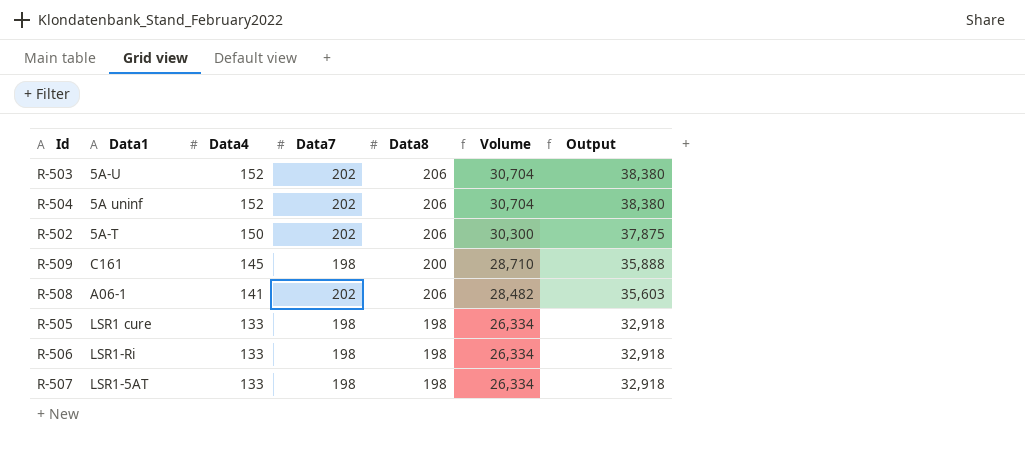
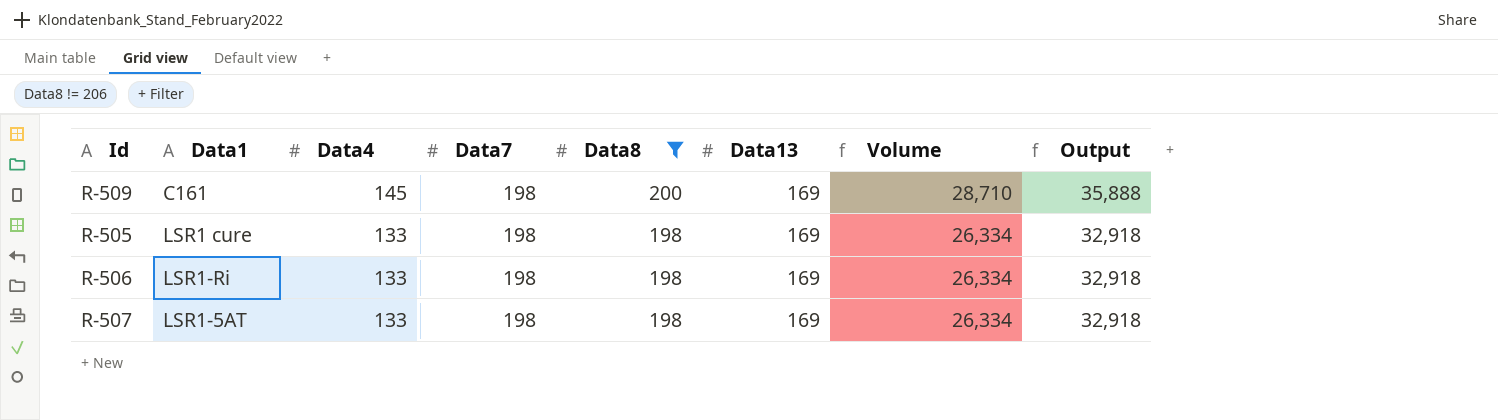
filter: none -> Data8 != 206
column Data13 | position: none -> 6

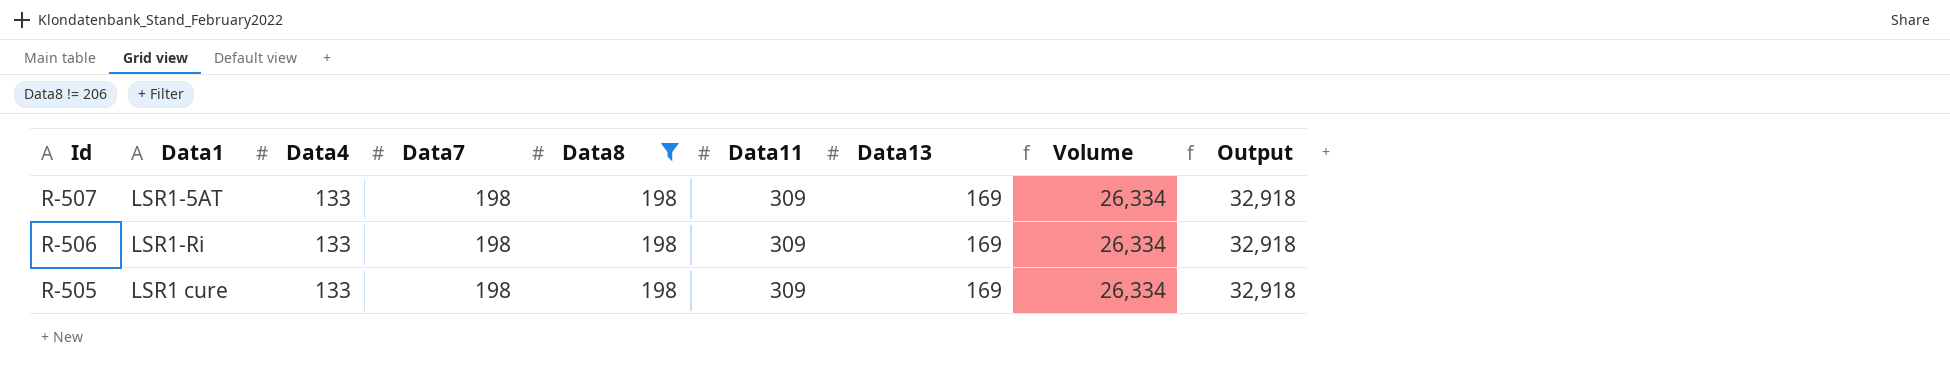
row order: Data4 descending -> Id descending
column Data11 | position: none -> 6
row R-509: C161 | 145 | 198 | 200 | 169 | 28,710 | 35,888 -> none

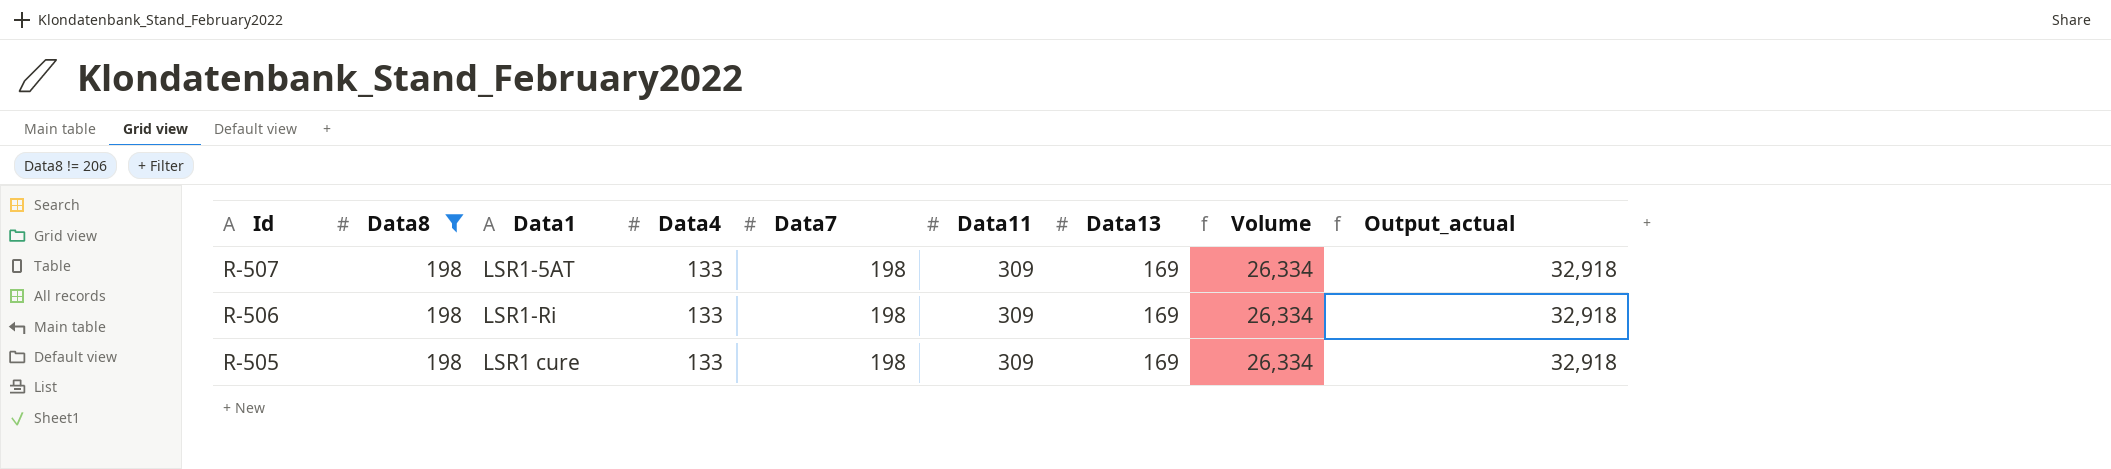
column Data8 | position: 5 -> 2
column name: Output -> Output_actual

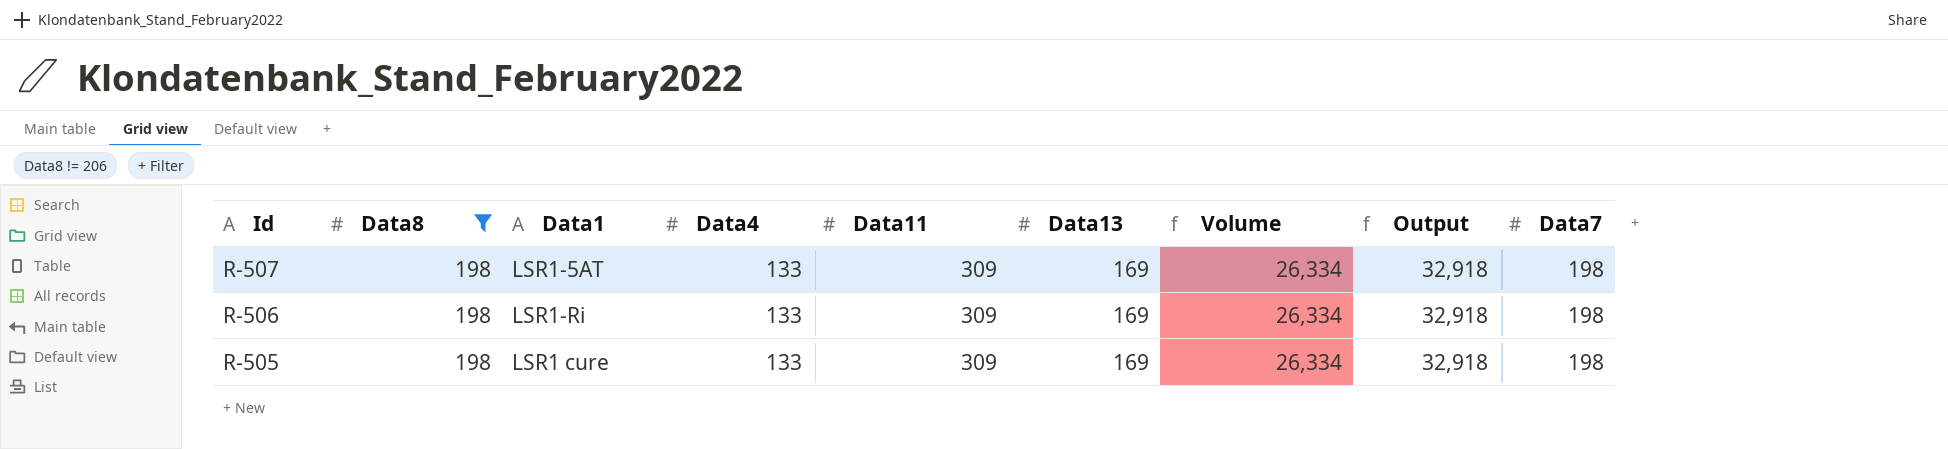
column name: Output_actual -> Output
column Data7 | position: 5 -> 9

